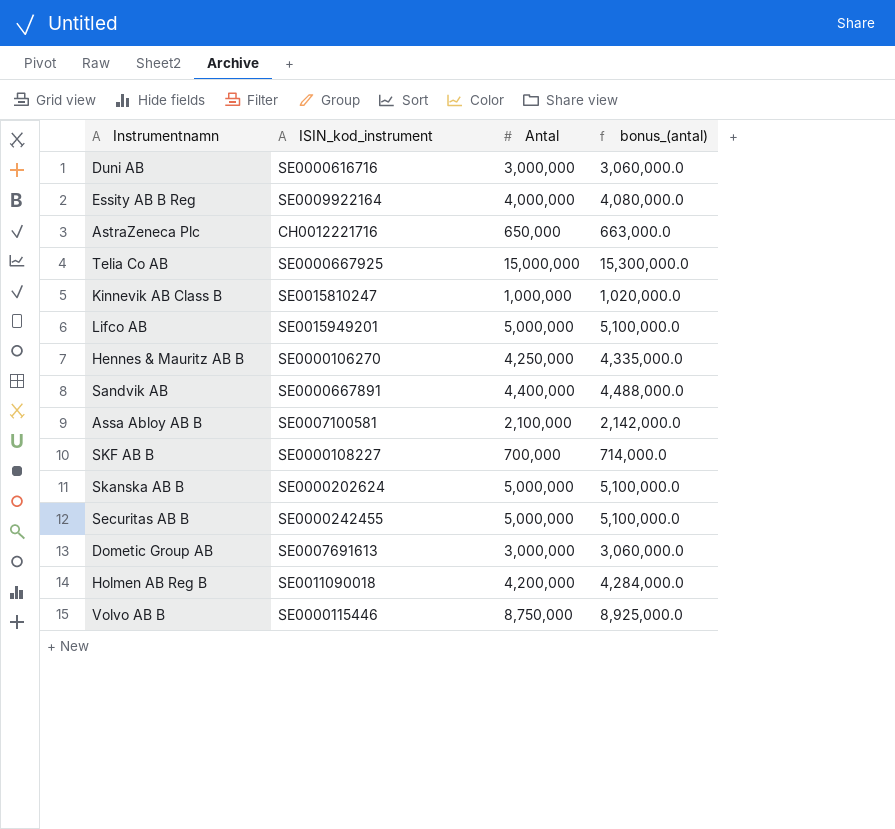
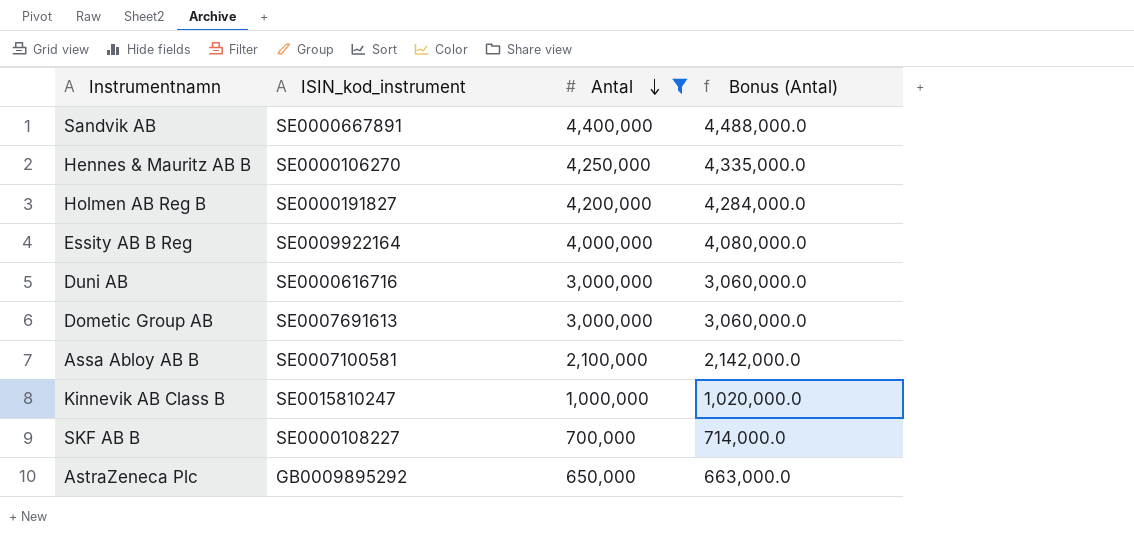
filter: none -> Antal <= 4,400,000
row order: none -> Antal descending
column name: bonus_(antal) -> Bonus (Antal)
Holmen AB Reg B | ISIN_kod_instrument: SE0011090018 -> SE0000191827
AstraZeneca Plc | ISIN_kod_instrument: CH0012221716 -> GB0009895292

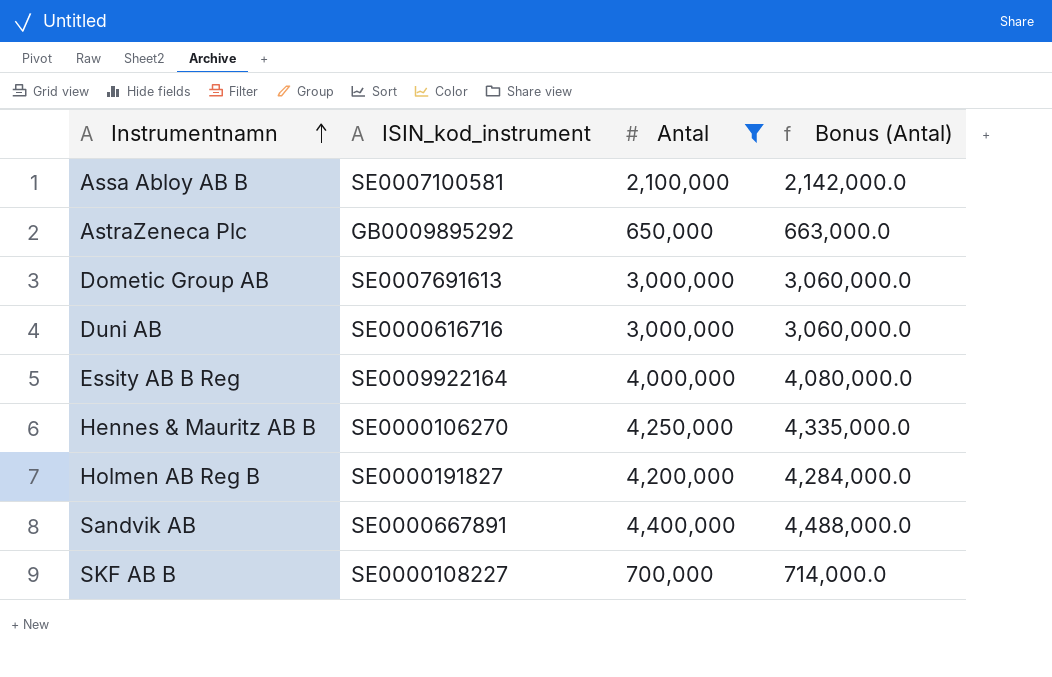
row order: Antal descending -> Instrumentnamn ascending
row Kinnevik AB Class B: SE0015810247 | 1,000,000 | 1,020,000.0 -> none

